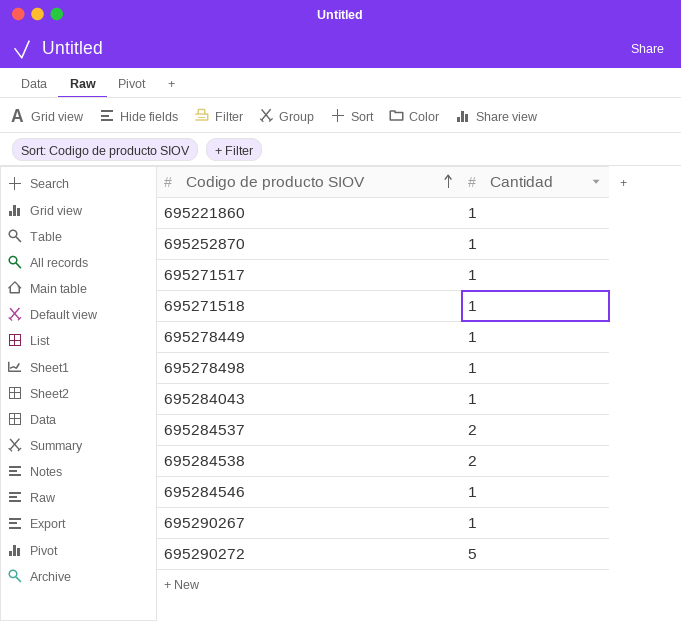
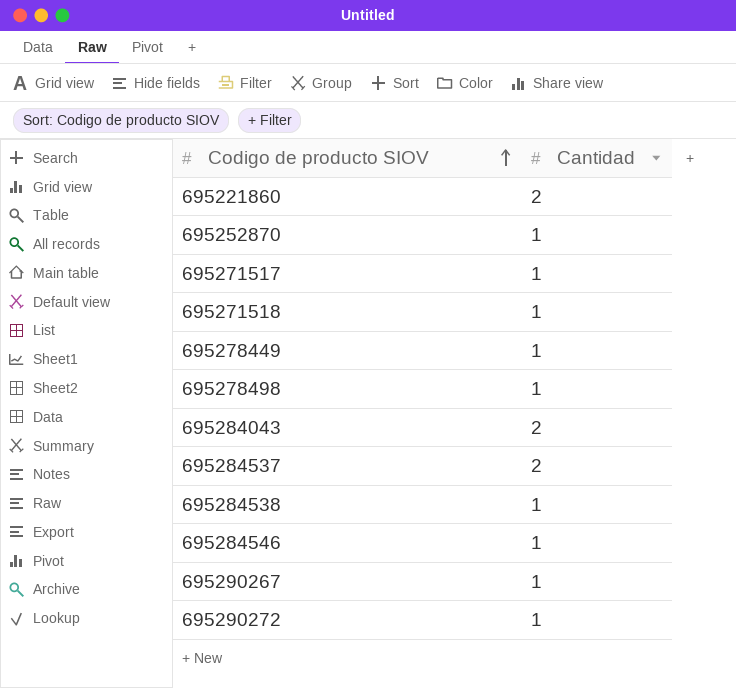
695221860 | Cantidad: 1 -> 2
695284043 | Cantidad: 1 -> 2
695284538 | Cantidad: 2 -> 1
695290272 | Cantidad: 5 -> 1

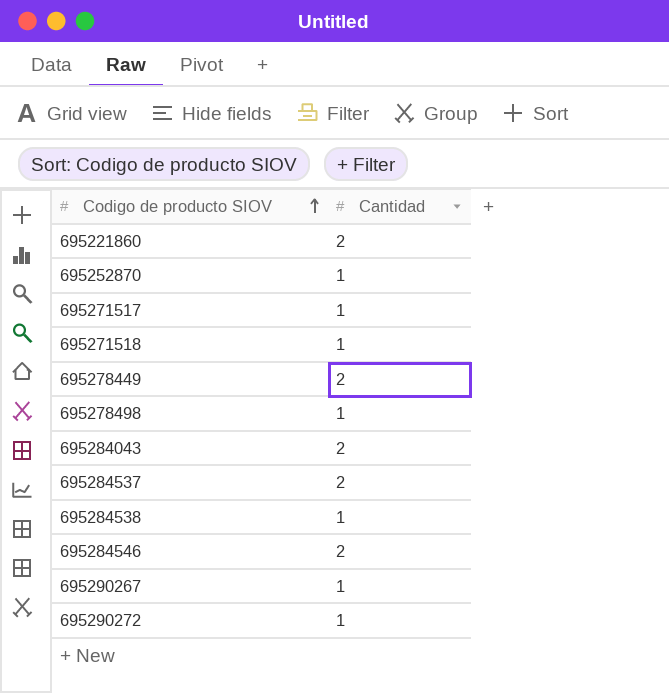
695278449 | Cantidad: 1 -> 2
695284546 | Cantidad: 1 -> 2

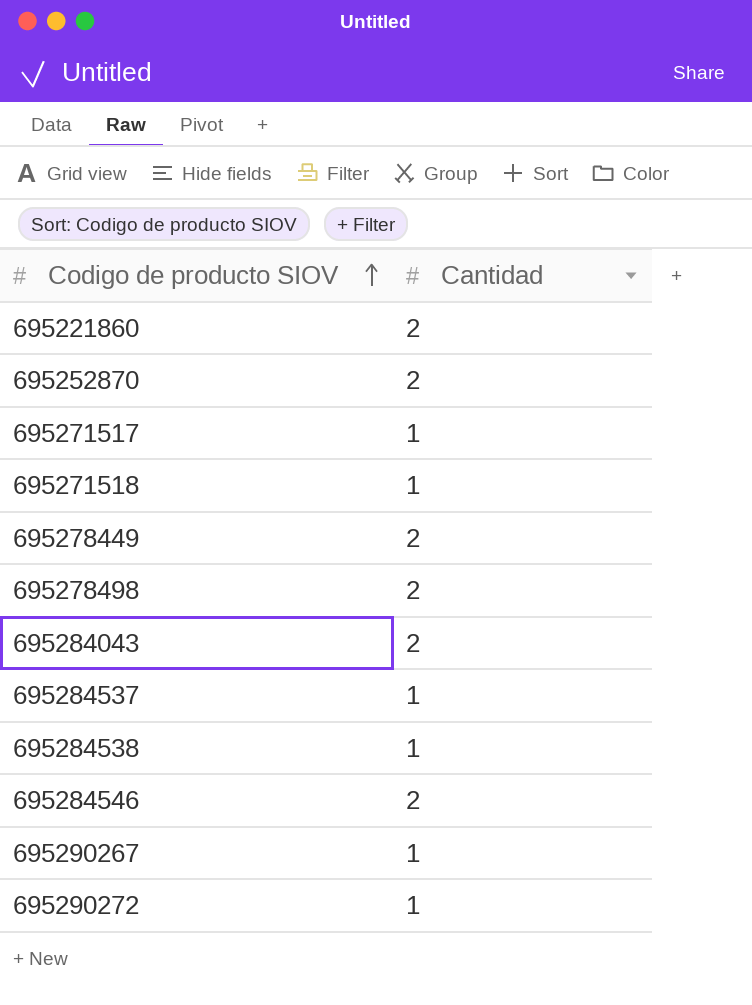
695252870 | Cantidad: 1 -> 2
695278498 | Cantidad: 1 -> 2
695284537 | Cantidad: 2 -> 1

